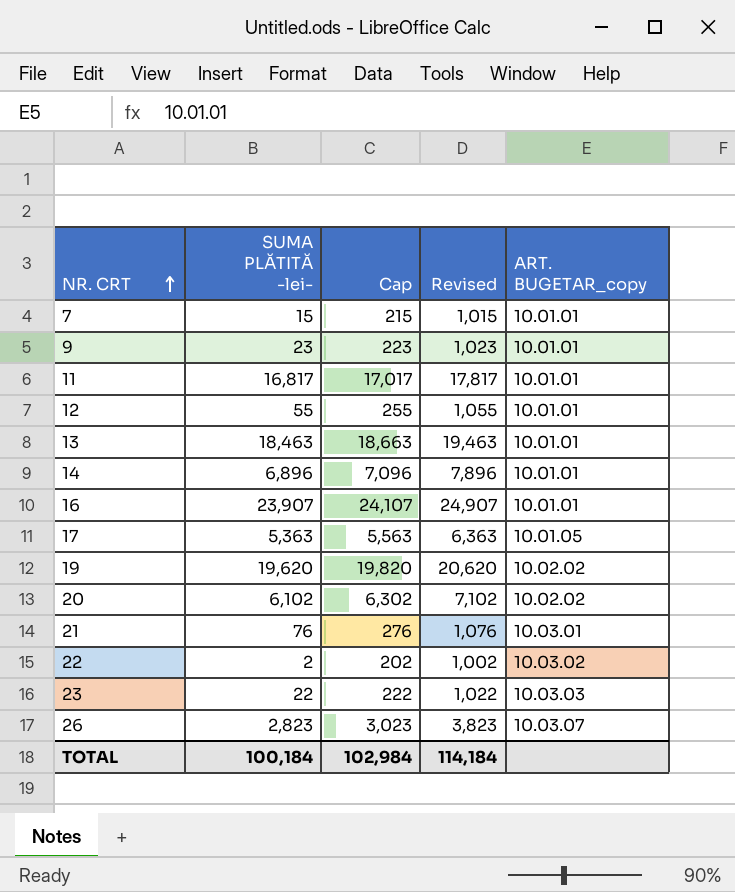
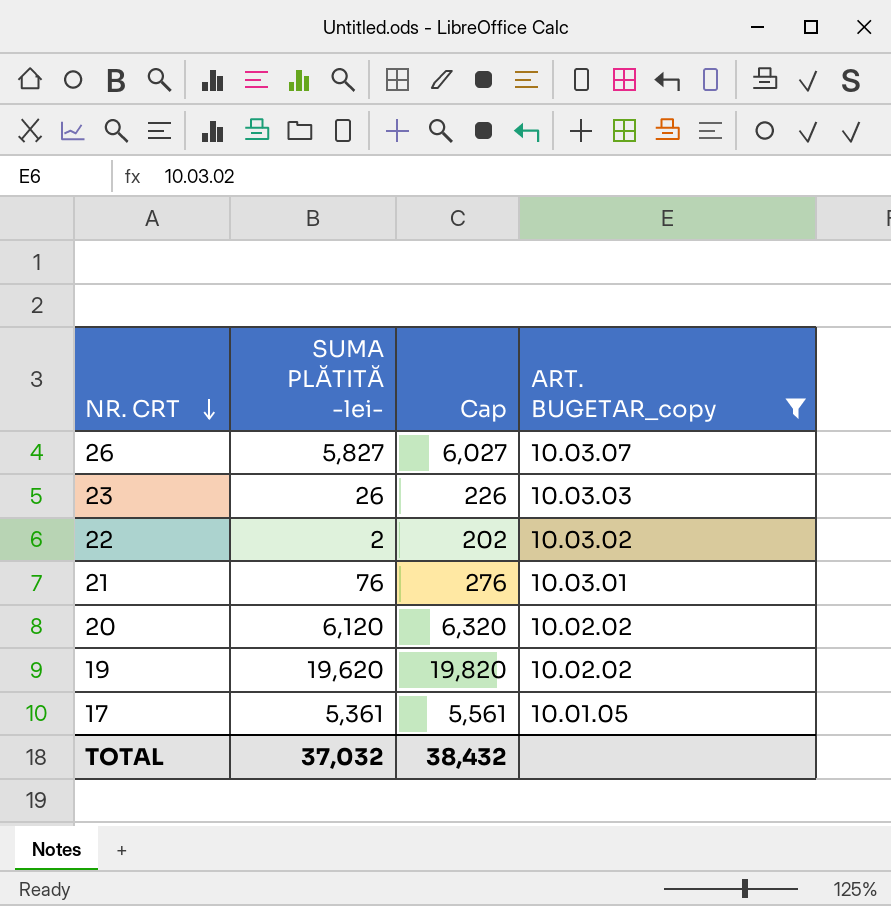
filter: none -> ART. BUGETAR_copy != 10.01.01
row order: NR. CRT ascending -> NR. CRT descending
column Revised | formula: [SUMA PLĂTITĂ -lei-] + 1000 -> none
26 | SUMA PLĂTITĂ -lei-: 2,823 -> 5,827
26 | Cap: 3,023 -> 6,027
23 | SUMA PLĂTITĂ -lei-: 22 -> 26
23 | Cap: 222 -> 226
20 | SUMA PLĂTITĂ -lei-: 6,102 -> 6,120
20 | Cap: 6,302 -> 6,320
17 | SUMA PLĂTITĂ -lei-: 5,363 -> 5,361
17 | Cap: 5,563 -> 5,561
TOTAL | SUMA PLĂTITĂ -lei-: 100,184 -> 37,032
TOTAL | Cap: 102,984 -> 38,432

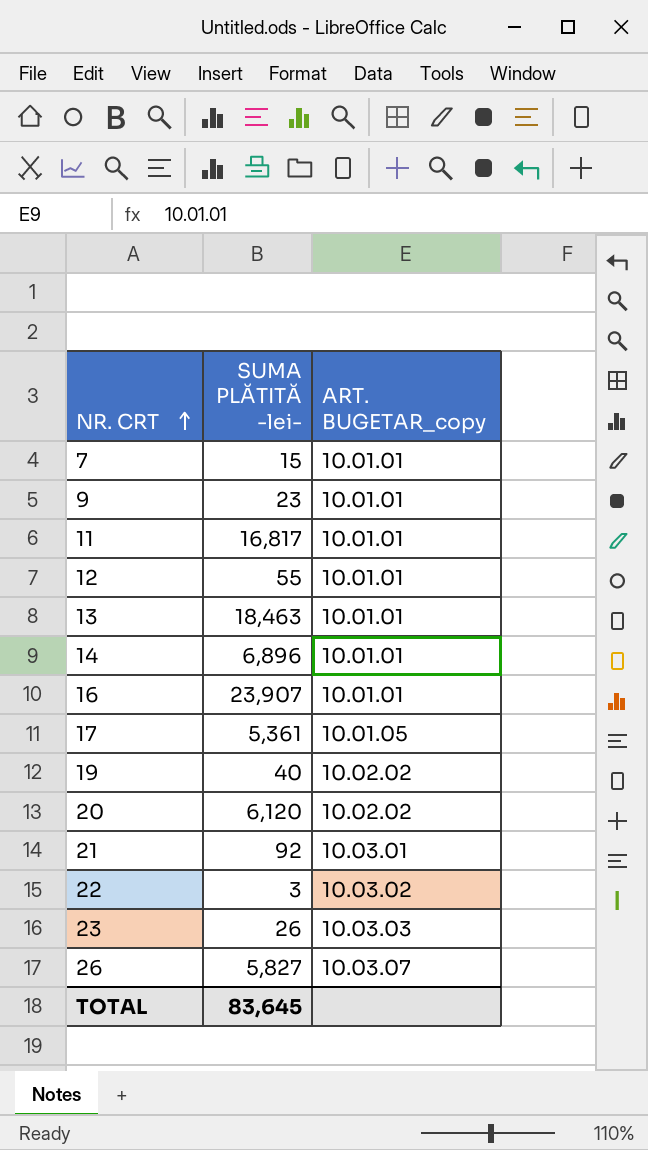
filter: ART. BUGETAR_copy != 10.01.01 -> none
row order: NR. CRT descending -> NR. CRT ascending
column Cap | formula: [SUMA PLĂTITĂ -lei-] + 200 -> none
19 | SUMA PLĂTITĂ -lei-: 19,620 -> 40
21 | SUMA PLĂTITĂ -lei-: 76 -> 92
22 | SUMA PLĂTITĂ -lei-: 2 -> 3
TOTAL | SUMA PLĂTITĂ -lei-: 37,032 -> 83,645

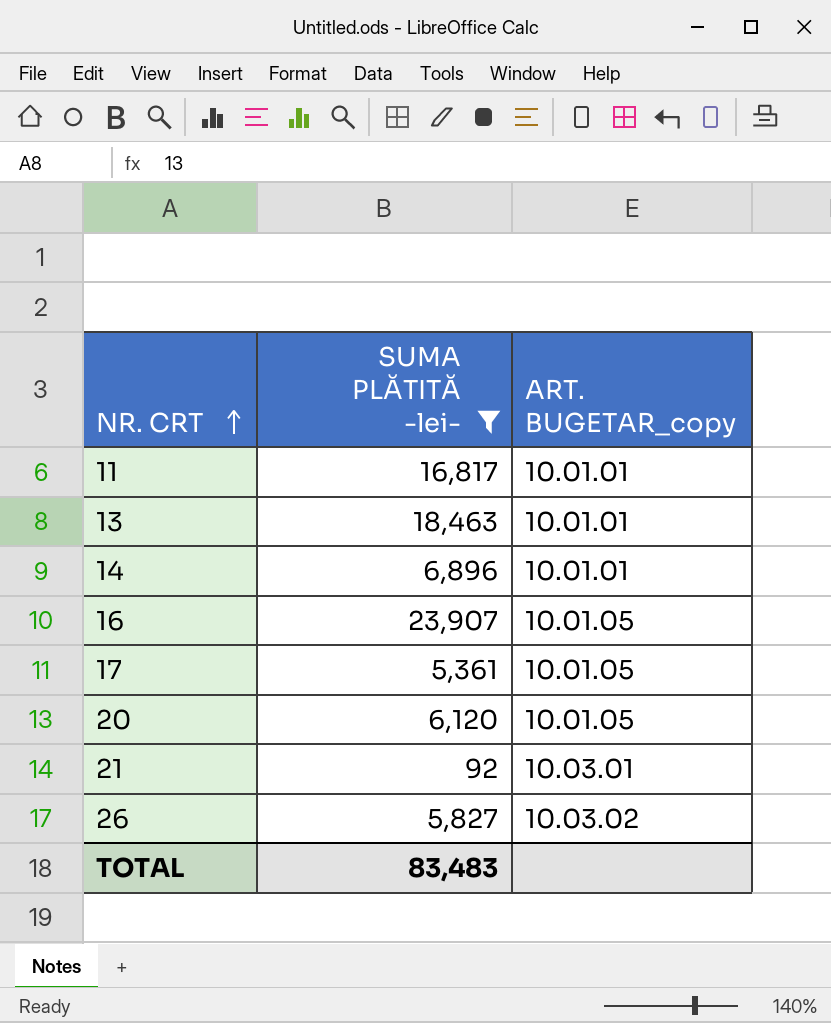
filter: none -> SUMA PLĂTITĂ -lei- >= 92
16 | ART. BUGETAR_copy: 10.01.01 -> 10.01.05
20 | ART. BUGETAR_copy: 10.02.02 -> 10.01.05
26 | ART. BUGETAR_copy: 10.03.07 -> 10.03.02
TOTAL | SUMA PLĂTITĂ -lei-: 83,645 -> 83,483

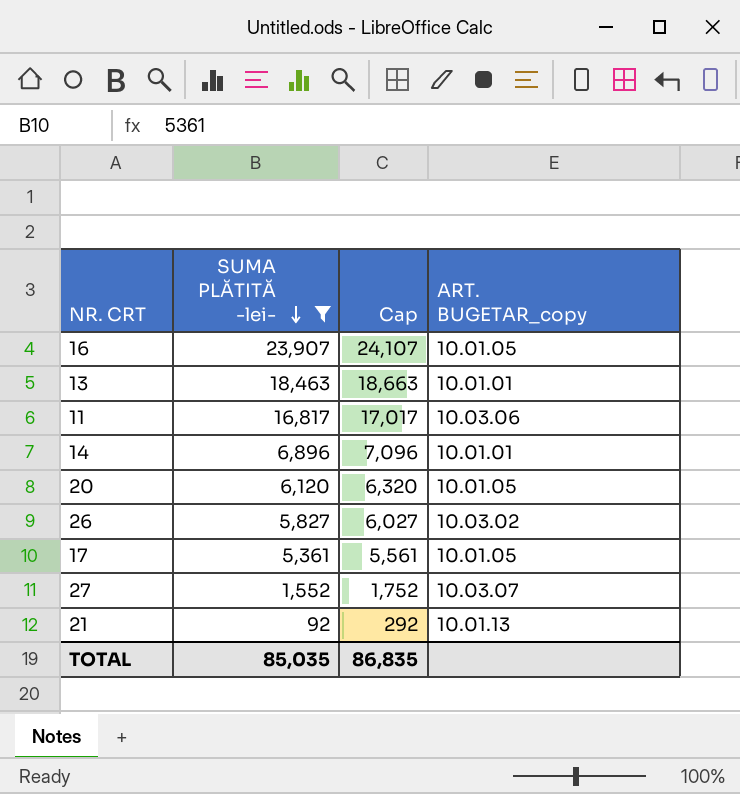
row order: NR. CRT ascending -> SUMA PLĂTITĂ -lei- descending
column Cap | formula: none -> [SUMA PLĂTITĂ -lei-] + 200
11 | ART. BUGETAR_copy: 10.01.01 -> 10.03.06
row 27: none -> 1,552 | 1,752 | 10.03.07
21 | ART. BUGETAR_copy: 10.03.01 -> 10.01.13
TOTAL | SUMA PLĂTITĂ -lei-: 83,483 -> 85,035

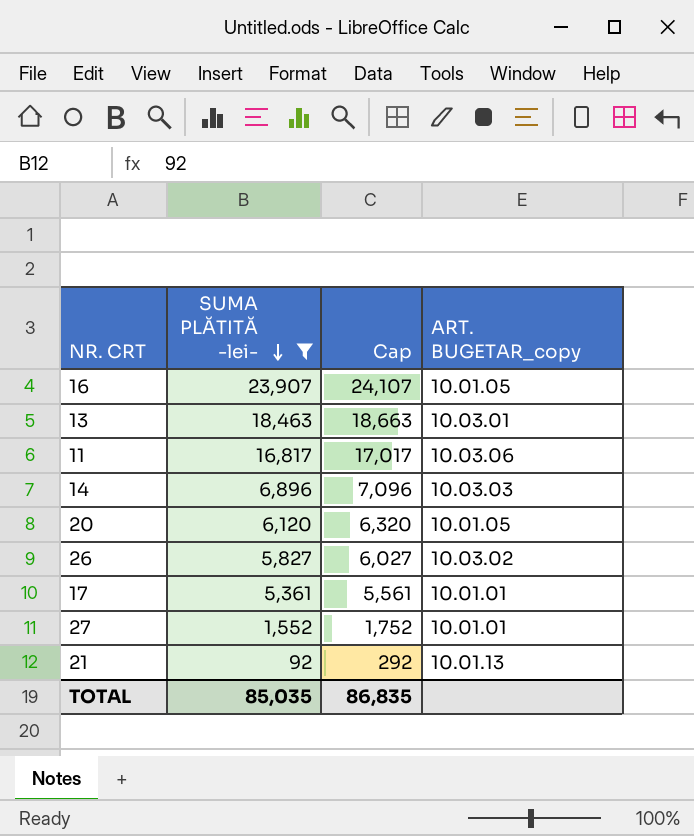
13 | ART. BUGETAR_copy: 10.01.01 -> 10.03.01
14 | ART. BUGETAR_copy: 10.01.01 -> 10.03.03
17 | ART. BUGETAR_copy: 10.01.05 -> 10.01.01
27 | ART. BUGETAR_copy: 10.03.07 -> 10.01.01

